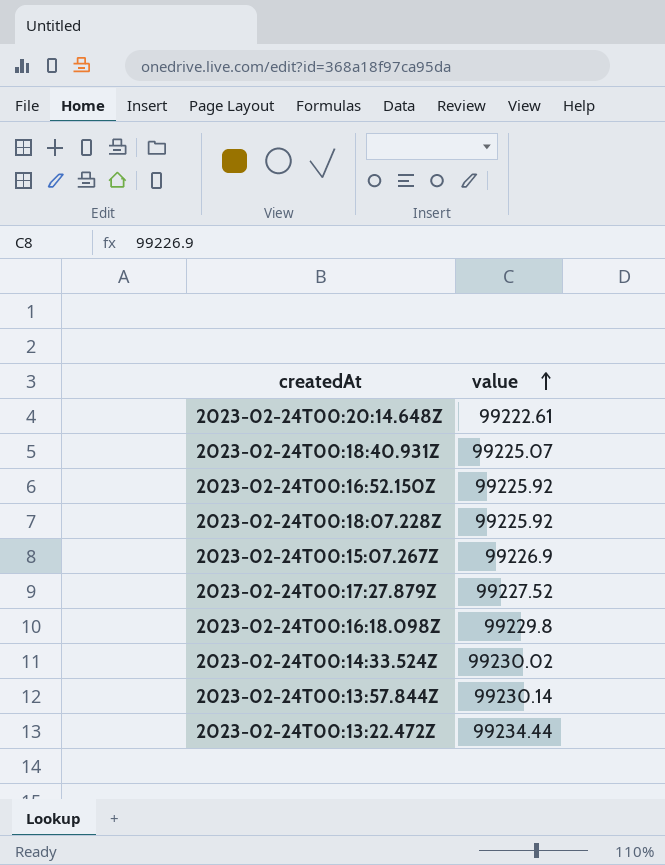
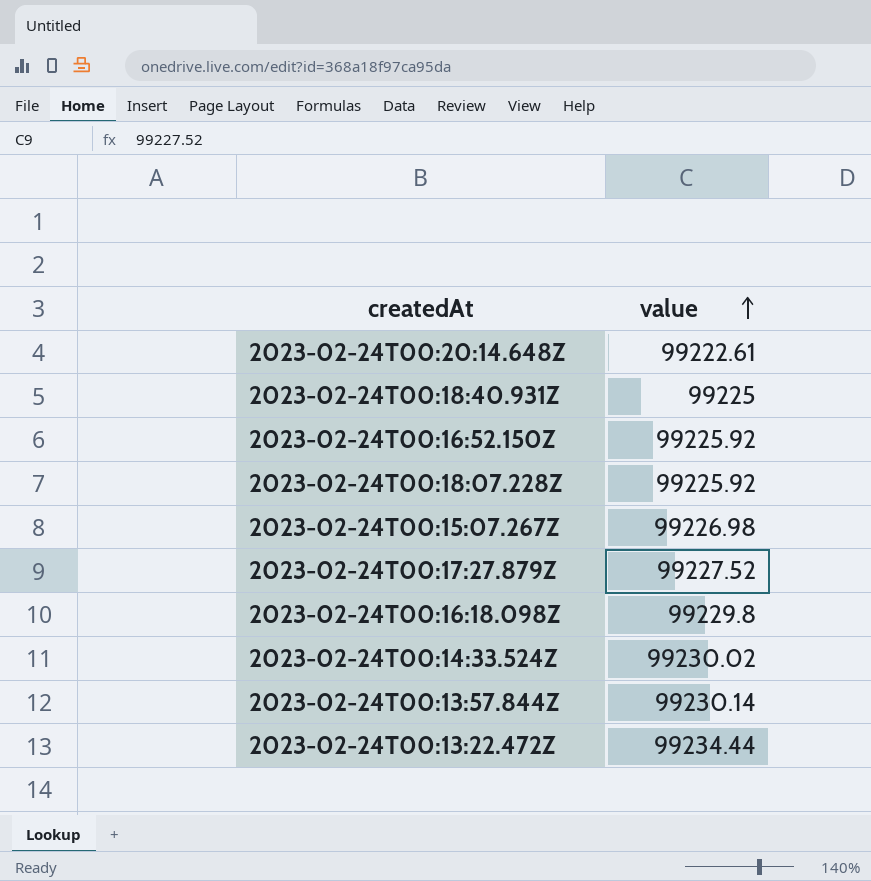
2023-02-24T00:18:40.931Z | value: 99225.07 -> 99225
2023-02-24T00:15:07.267Z | value: 99226.9 -> 99226.98

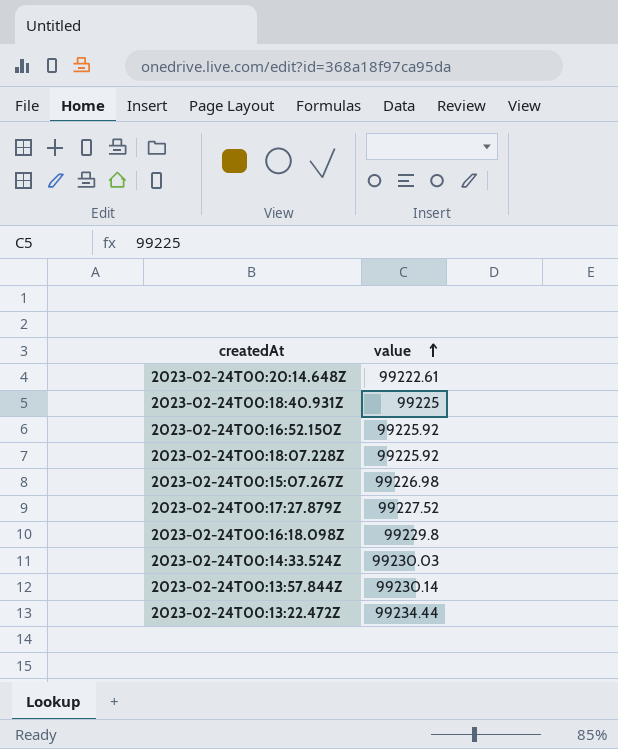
2023-02-24T00:14:33.524Z | value: 99230.02 -> 99230.03

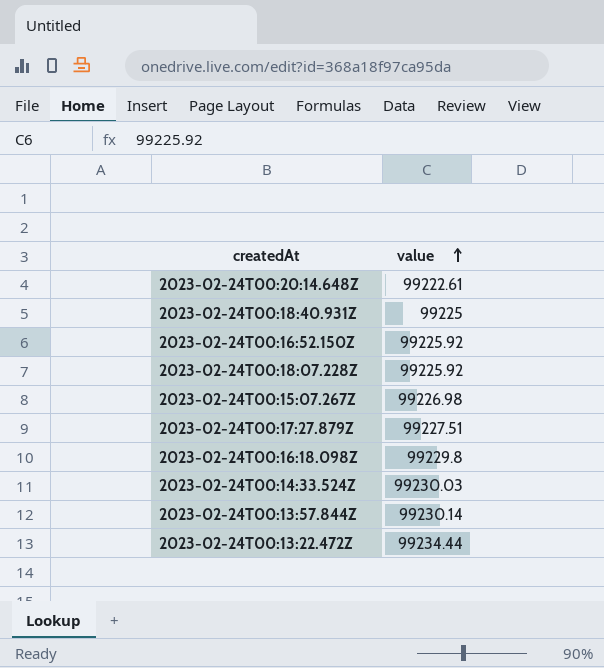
2023-02-24T00:17:27.879Z | value: 99227.52 -> 99227.51

